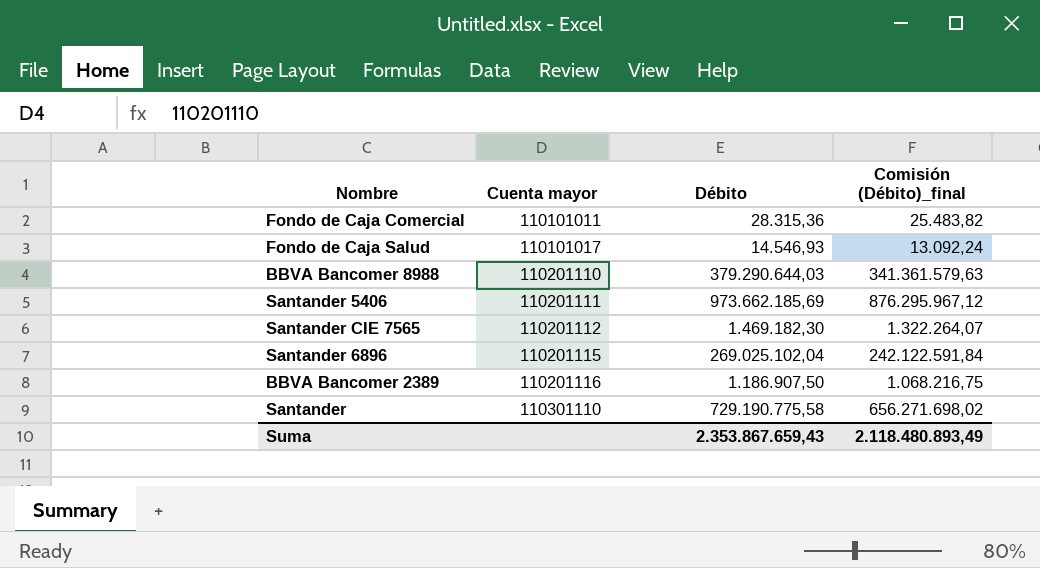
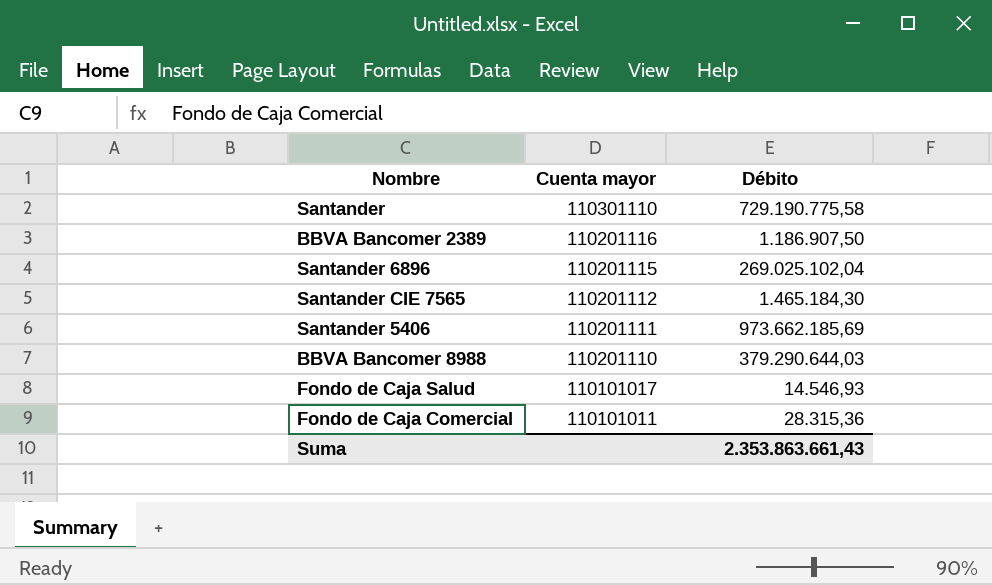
row order: Cuenta mayor ascending -> Cuenta mayor descending
column Comisión (Débito)_final | formula: [Débito] * 0,9 -> none
Santander CIE 7565 | Débito: 1.469.182,30 -> 1.465.184,30
Suma | Débito: 2.353.867.659,43 -> 2.353.863.661,43

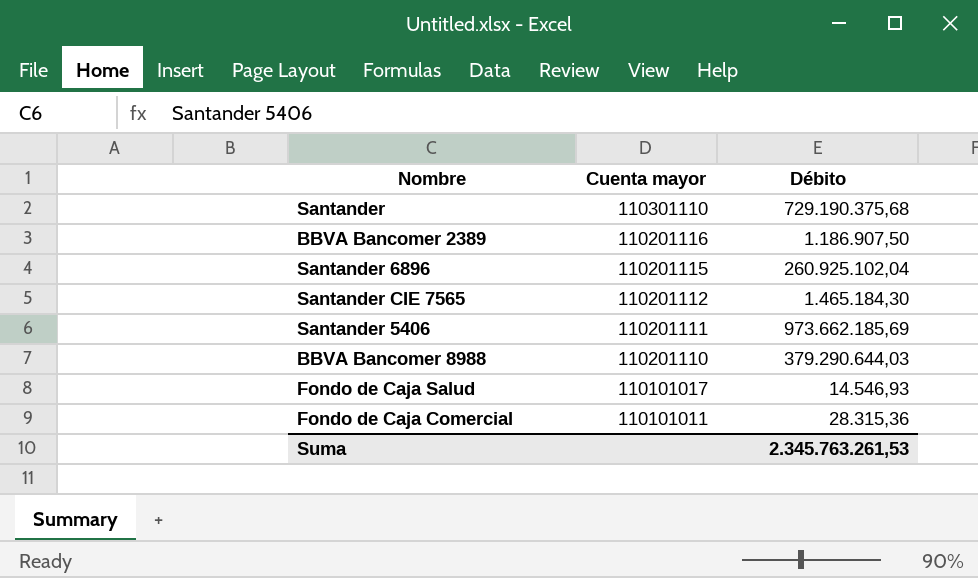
Santander | Débito: 729.190.775,58 -> 729.190.375,68
Santander 6896 | Débito: 269.025.102,04 -> 260.925.102,04
Suma | Débito: 2.353.863.661,43 -> 2.345.763.261,53

